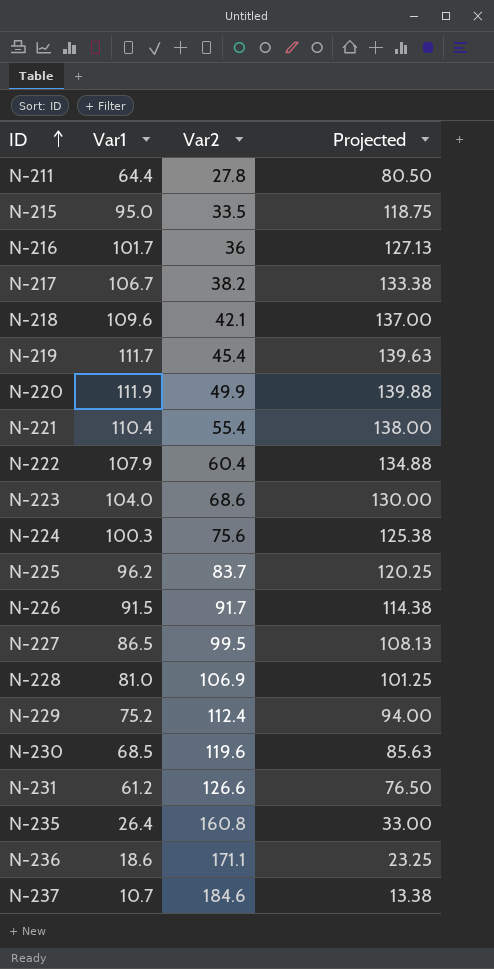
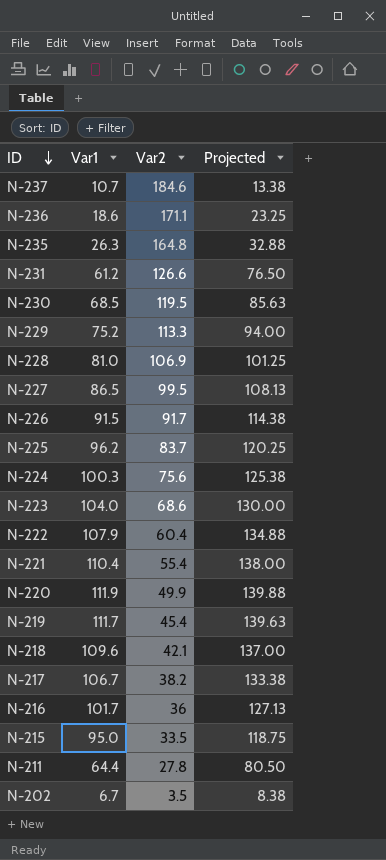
row order: ID ascending -> ID descending
N-235 | Var1: 26.4 -> 26.3
N-235 | Var2: 160.8 -> 164.8
N-235 | Projected: 33.00 -> 32.88
N-230 | Var2: 119.6 -> 119.5
N-229 | Var2: 112.4 -> 113.3
row N-202: none -> 6.7 | 3.5 | 8.38

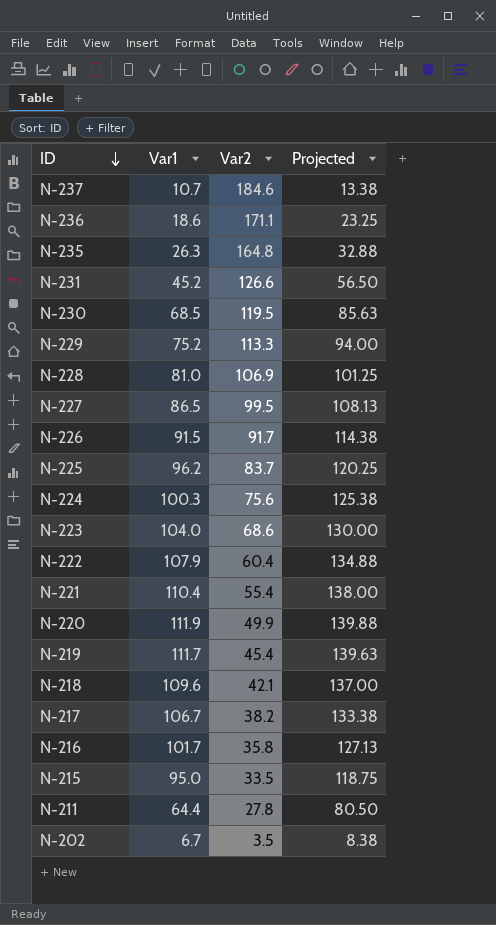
N-231 | Var1: 61.2 -> 45.2
N-231 | Projected: 76.50 -> 56.50
N-216 | Var2: 36 -> 35.8

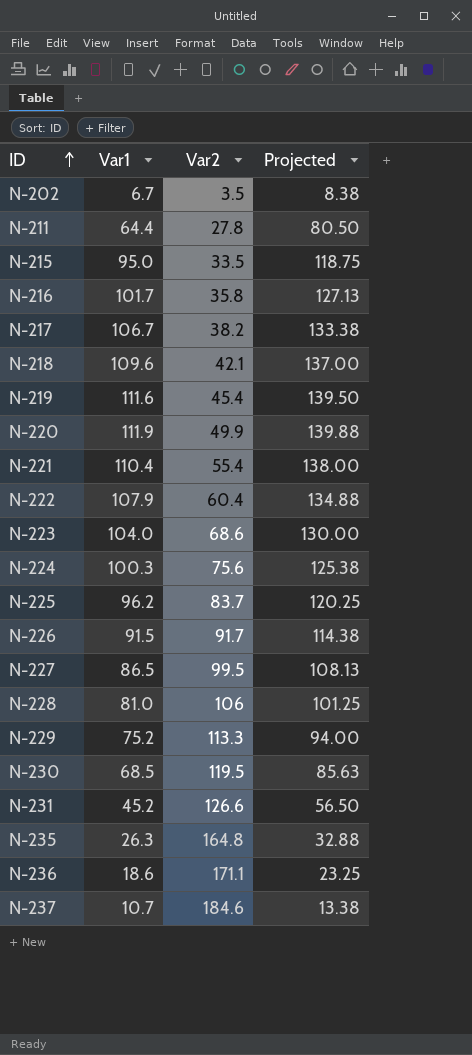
row order: ID descending -> ID ascending
N-219 | Var1: 111.7 -> 111.6
N-219 | Projected: 139.63 -> 139.50
N-228 | Var2: 106.9 -> 106

